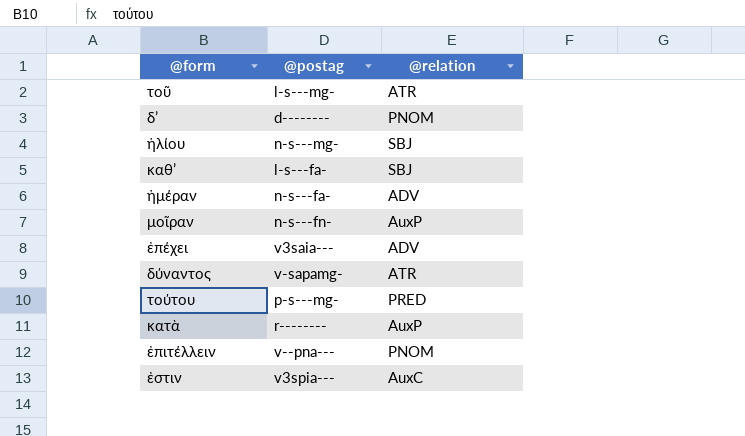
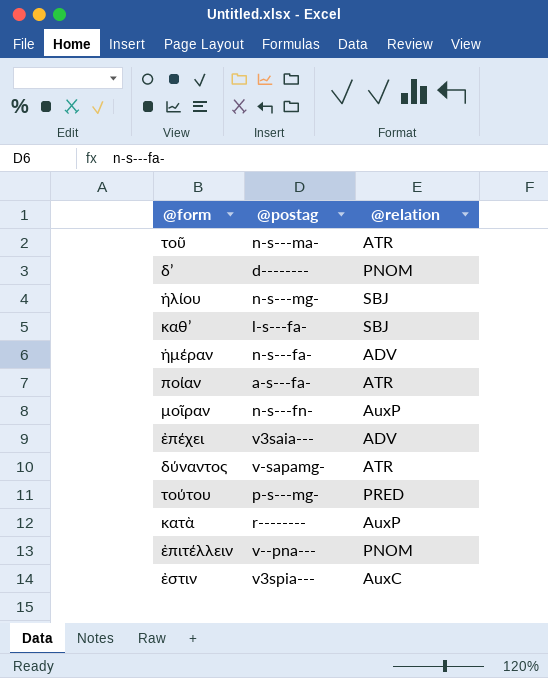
τοῦ | @postag: l-s---mg- -> n-s---ma-
row ποίαν: none -> a-s---fa- | ATR

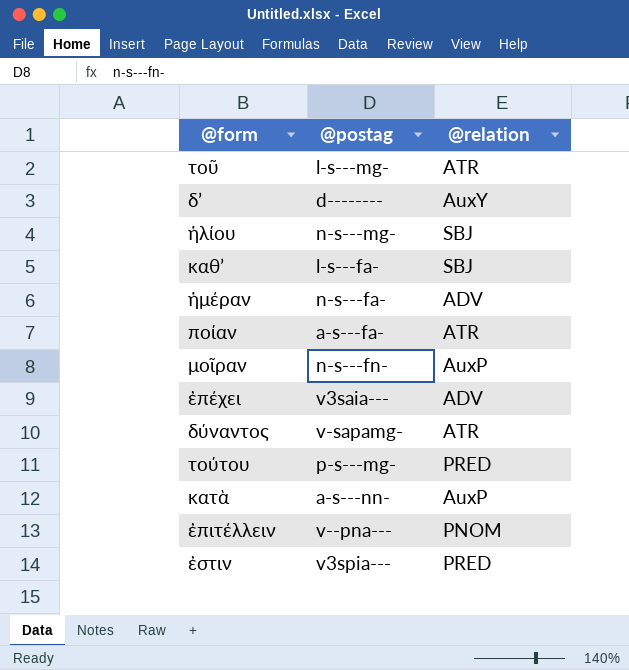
τοῦ | @postag: n-s---ma- -> l-s---mg-
δʼ | @relation: PNOM -> AuxY
κατὰ | @postag: r-------- -> a-s---nn-
ἐστιν | @relation: AuxC -> PRED

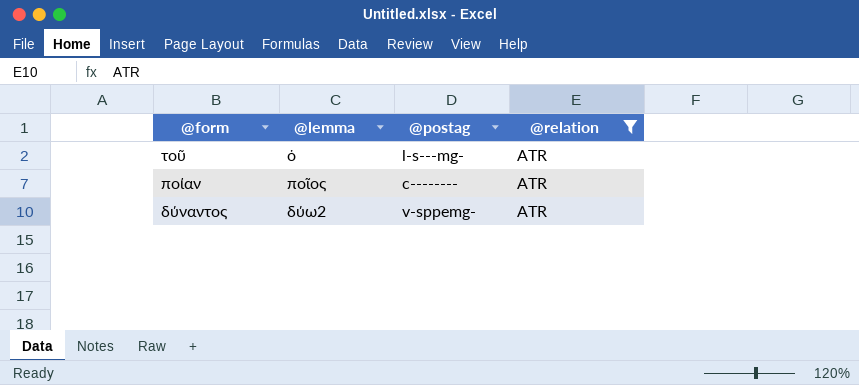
filter: none -> @relation = ATR
column @lemma | position: none -> 2
ποίαν | @postag: a-s---fa- -> c--------
δύναντος | @postag: v-sapamg- -> v-sppemg-

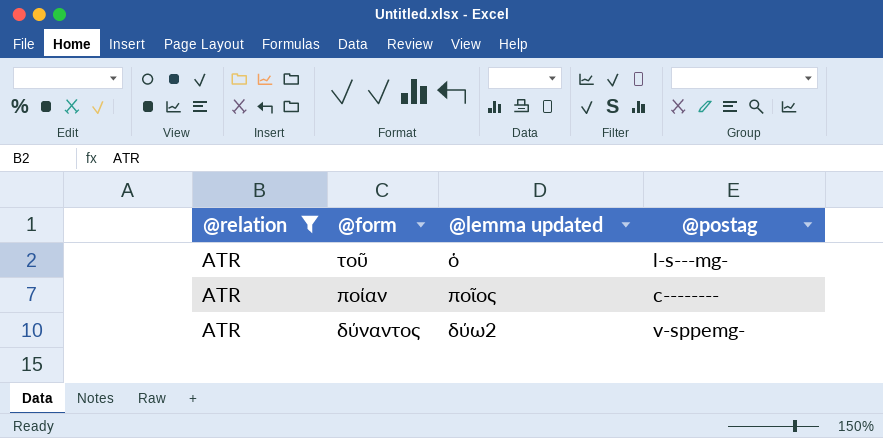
column @relation | position: 4 -> 1
column name: @lemma -> @lemma updated

